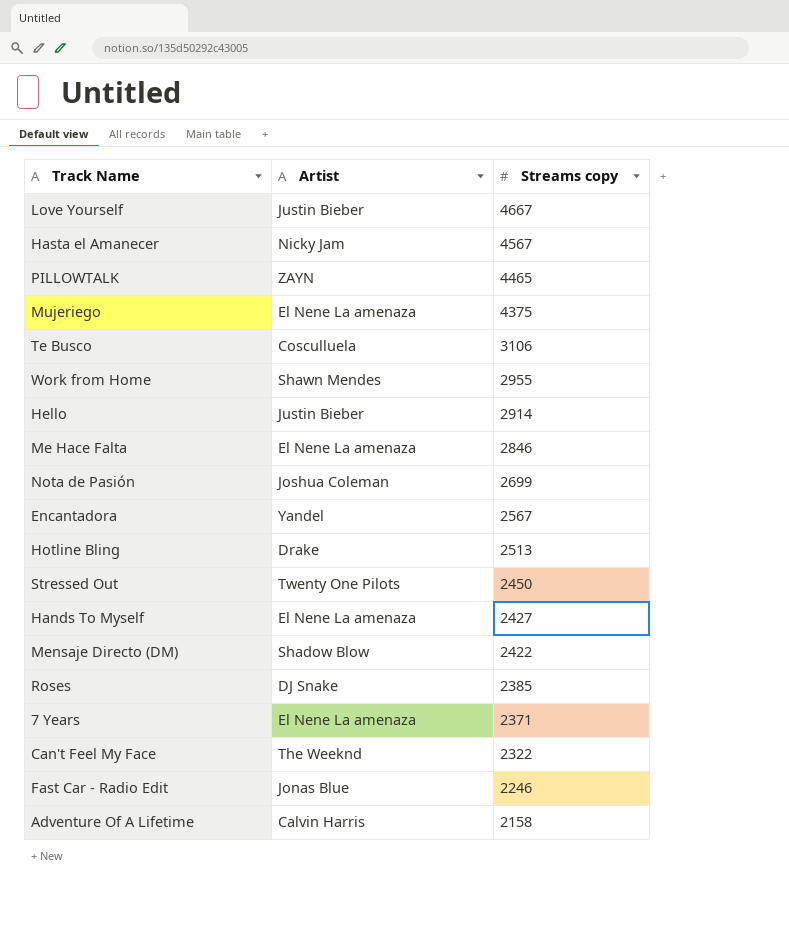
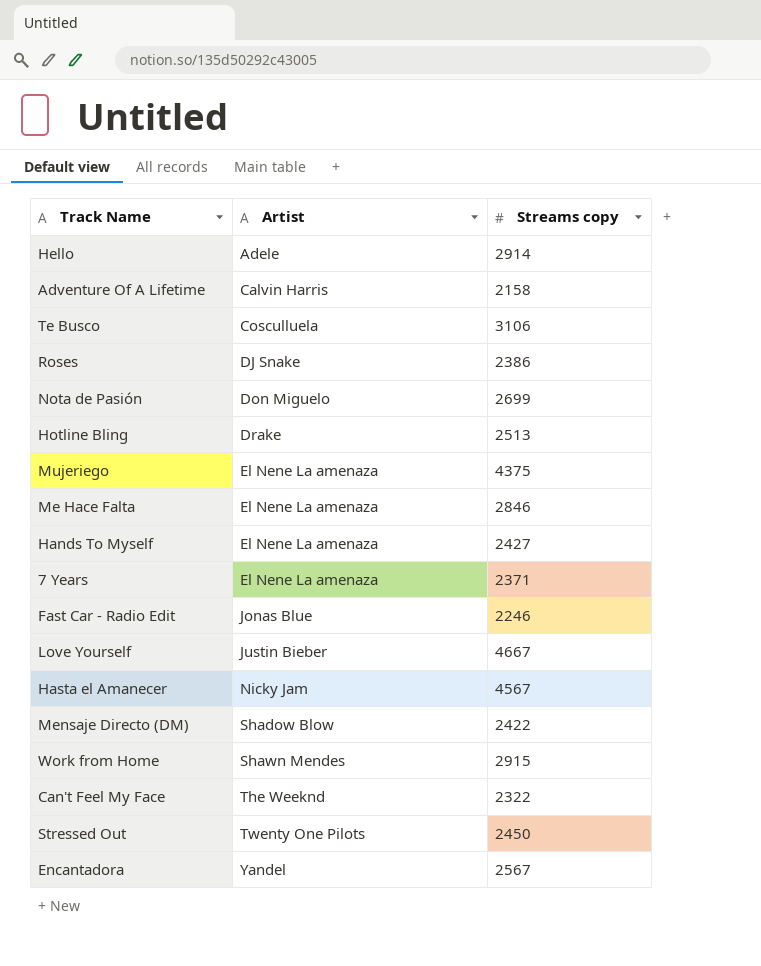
row order: Streams copy descending -> Artist ascending
row PILLOWTALK: ZAYN | 4465 -> none
Hello | Artist: Justin Bieber -> Adele
Roses | Streams copy: 2385 -> 2386
Nota de Pasión | Artist: Joshua Coleman -> Don Miguelo
Work from Home | Streams copy: 2955 -> 2915

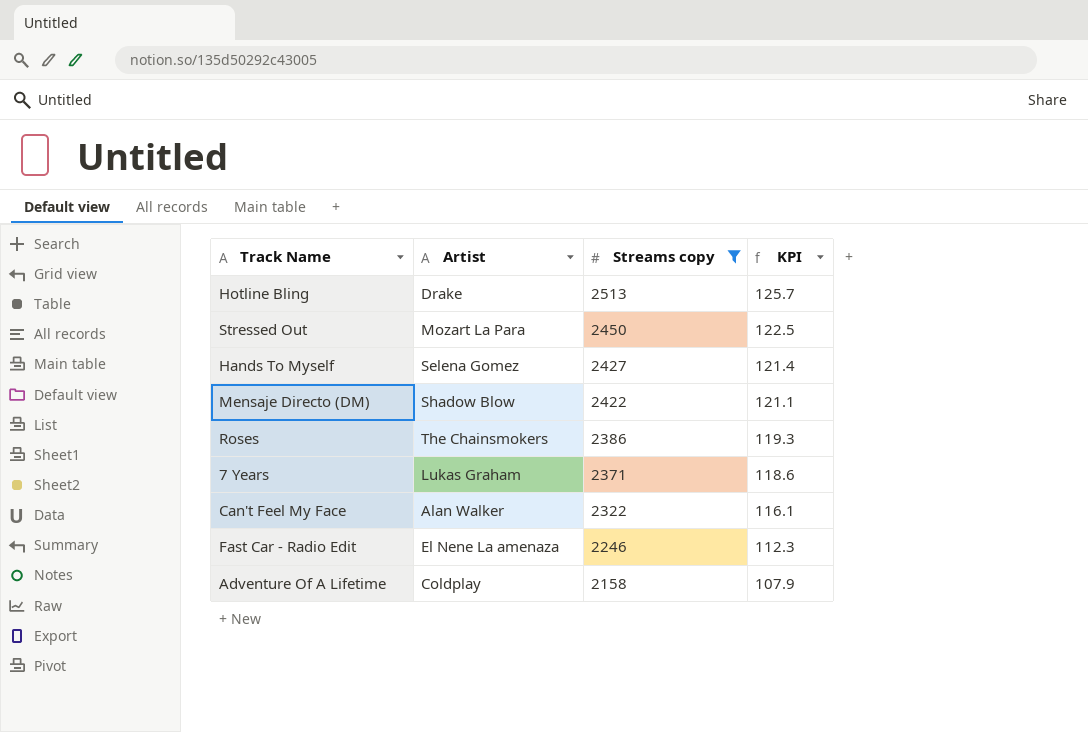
filter: none -> Streams copy <= 2513
row order: Artist ascending -> Streams copy descending
column KPI | formula: none -> [Streams copy] * 0.05
Stressed Out | Artist: Twenty One Pilots -> Mozart La Para
Hands To Myself | Artist: El Nene La amenaza -> Selena Gomez
Roses | Artist: DJ Snake -> The Chainsmokers
7 Years | Artist: El Nene La amenaza -> Lukas Graham
Can't Feel My Face | Artist: The Weeknd -> Alan Walker
Fast Car - Radio Edit | Artist: Jonas Blue -> El Nene La amenaza
Adventure Of A Lifetime | Artist: Calvin Harris -> Coldplay

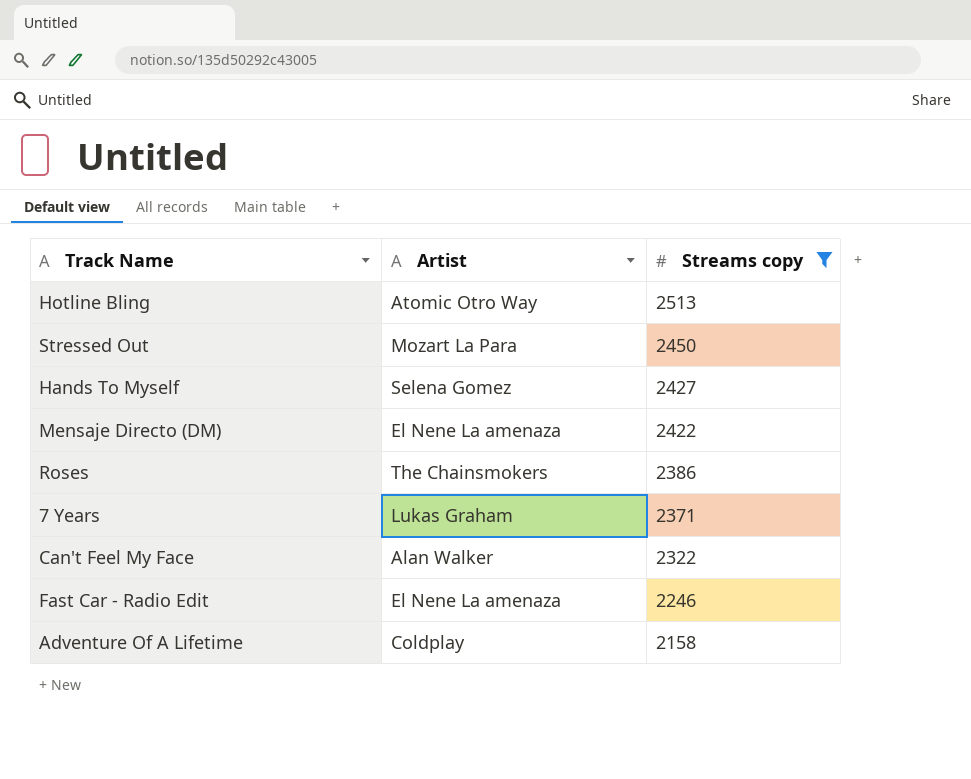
column KPI | formula: [Streams copy] * 0.05 -> none
Hotline Bling | Artist: Drake -> Atomic Otro Way
Mensaje Directo (DM) | Artist: Shadow Blow -> El Nene La amenaza

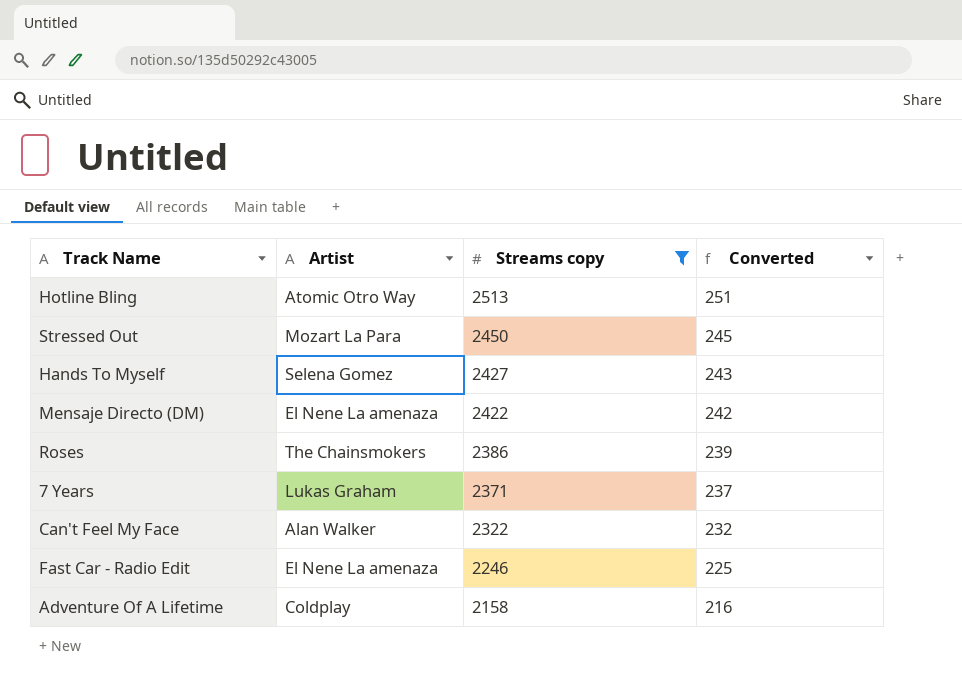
column Converted | formula: none -> [Streams copy] * 0.1

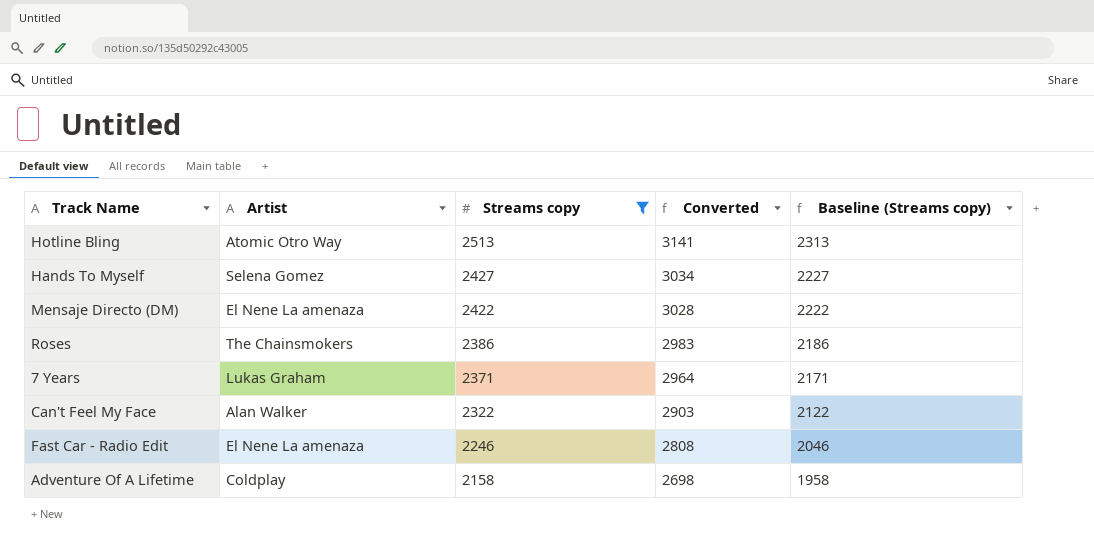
column Converted | formula: [Streams copy] * 0.1 -> [Streams copy] * 1.25
column Baseline (Streams copy) | formula: none -> [Streams copy] - 200
row Stressed Out: Mozart La Para | 2450 | 245 -> none

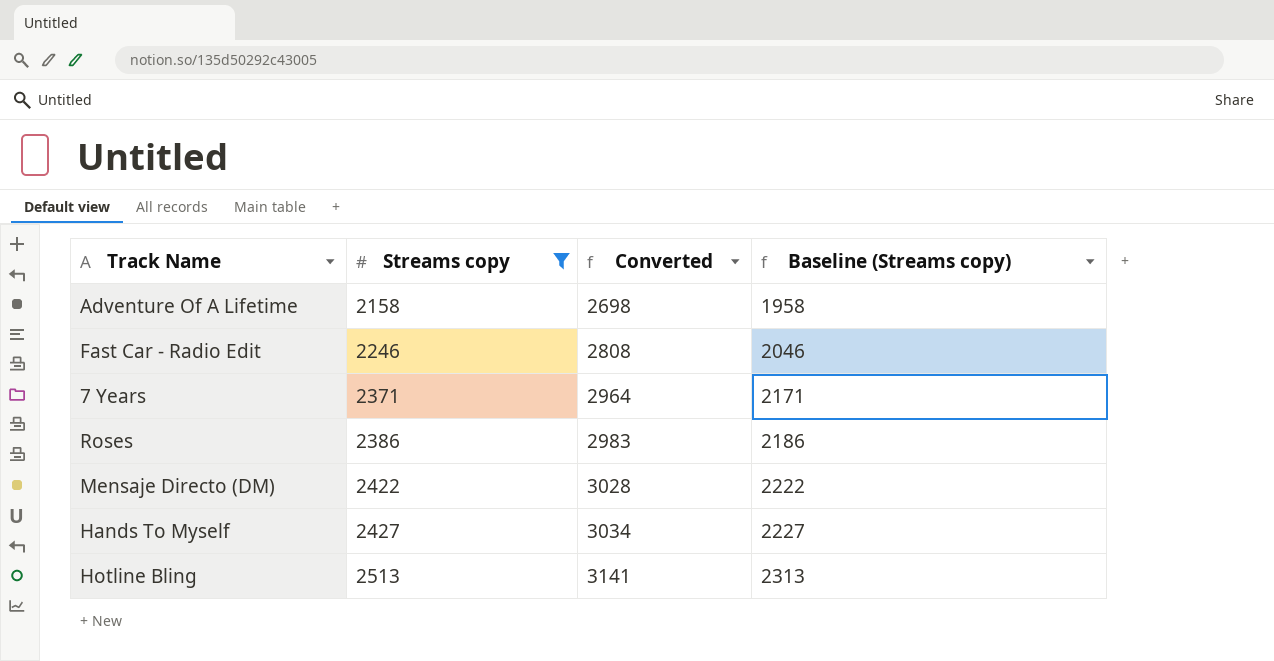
row order: Streams copy descending -> Streams copy ascending
column Artist | position: 2 -> none
row Can't Feel My Face: Alan Walker | 2322 | 2903 | 2122 -> none

